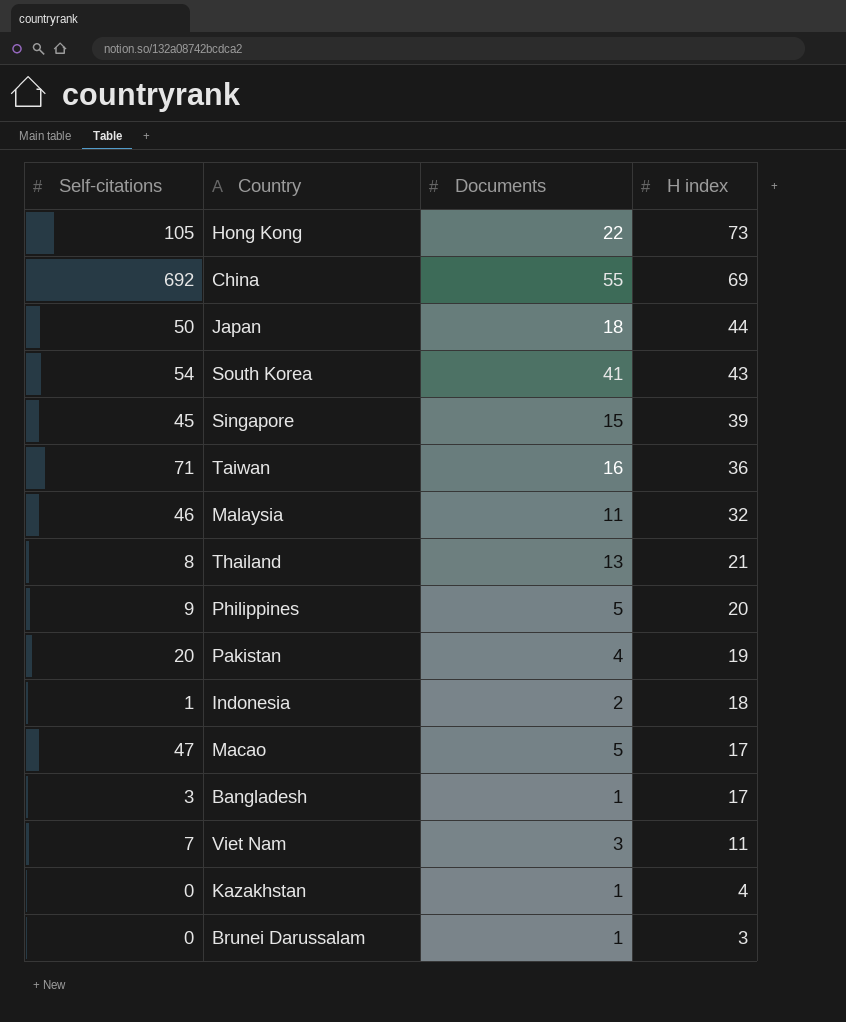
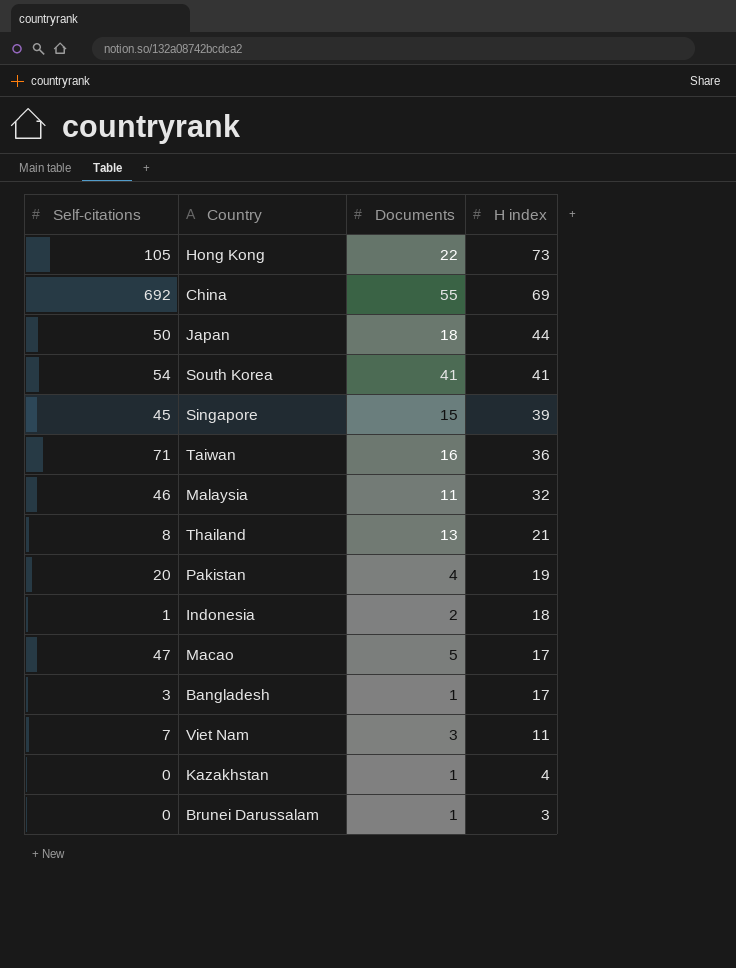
row Philippines: 9 | 5 | 20 -> none
South Korea | H index: 43 -> 41

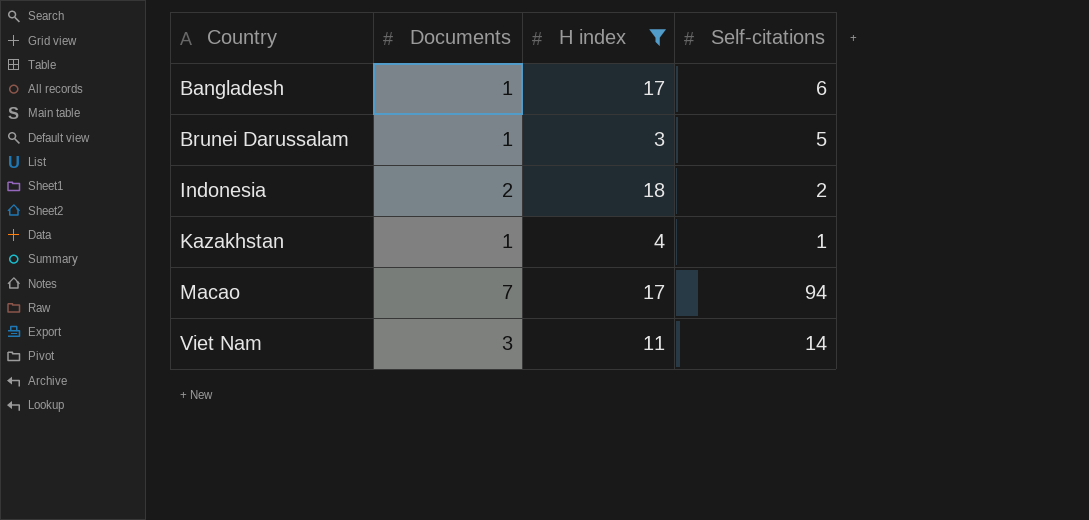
filter: none -> H index <= 18
row order: H index descending -> Country ascending
column Self-citations | position: 1 -> 4
Bangladesh | Self-citations: 3 -> 6
Brunei Darussalam | Self-citations: 0 -> 5
Indonesia | Self-citations: 1 -> 2
Kazakhstan | Self-citations: 0 -> 1
Macao | Documents: 5 -> 7
Macao | Self-citations: 47 -> 94
Viet Nam | Self-citations: 7 -> 14

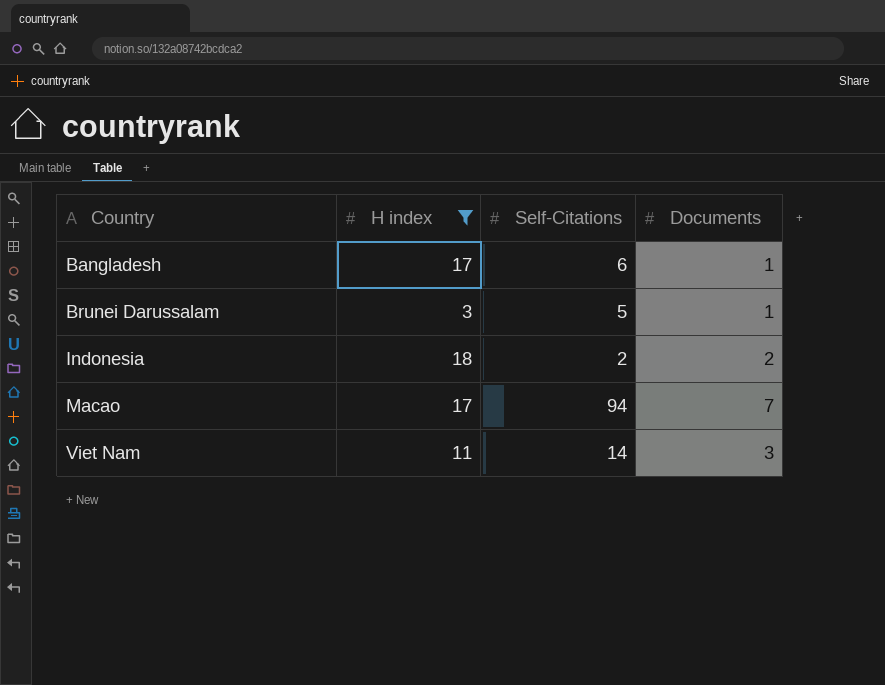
column name: Self-citations -> Self-Citations
column Documents | position: 2 -> 4
row Kazakhstan: 1 | 4 | 1 -> none

